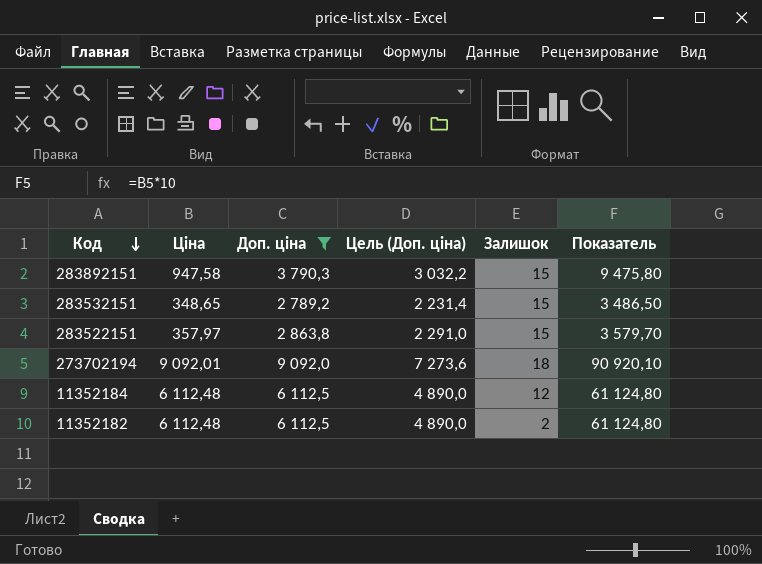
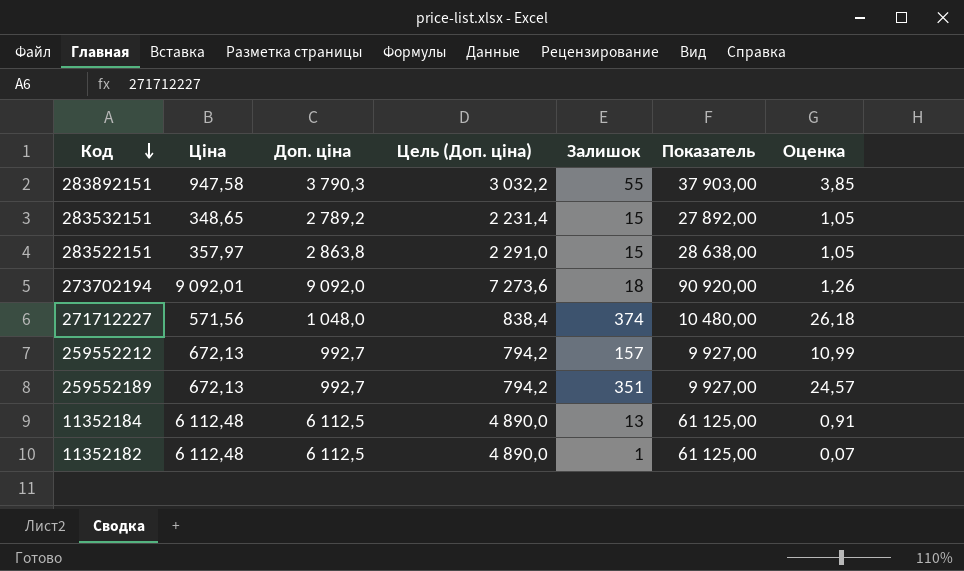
filter: Доп. ціна >= 2 789,2 -> none
column Показатель | formula: [Ціна] * 10 -> [Доп. ціна] * 10
column Оценка | formula: none -> [Залишок] * 0,07
283892151 | Залишок: 15 -> 55
11352184 | Залишок: 12 -> 13
11352182 | Залишок: 2 -> 1

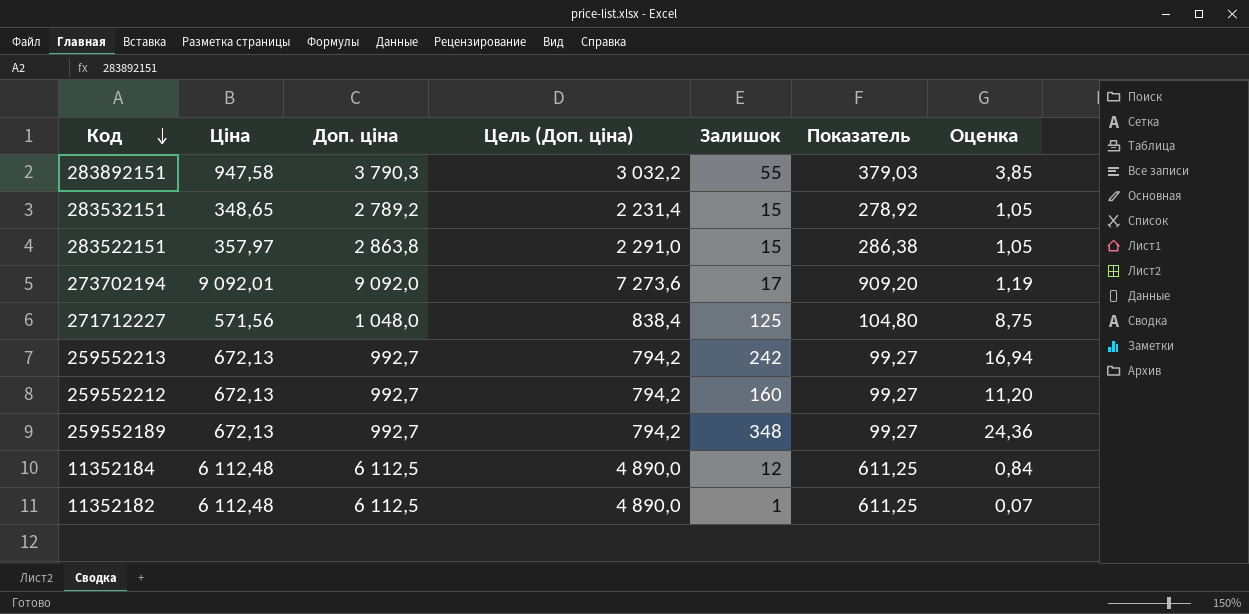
column Показатель | formula: [Доп. ціна] * 10 -> [Доп. ціна] * 0,1
273702194 | Залишок: 18 -> 17
273702194 | Оценка: 1,26 -> 1,19
271712227 | Залишок: 374 -> 125
271712227 | Оценка: 26,18 -> 8,75
row 259552213: none -> 672,13 | 992,7 | 794,2 | 242 | 99,27 | 16,94
259552212 | Залишок: 157 -> 160
259552212 | Оценка: 10,99 -> 11,20
259552189 | Залишок: 351 -> 348
259552189 | Оценка: 24,57 -> 24,36
11352184 | Залишок: 13 -> 12
11352184 | Оценка: 0,91 -> 0,84

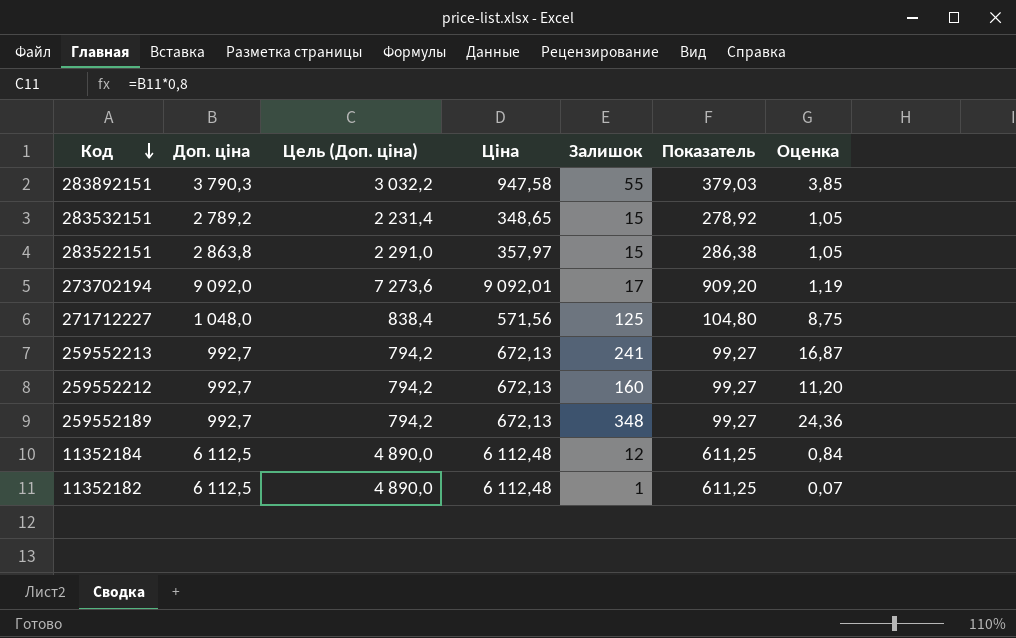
column Ціна | position: 2 -> 4
259552213 | Залишок: 242 -> 241
259552213 | Оценка: 16,94 -> 16,87

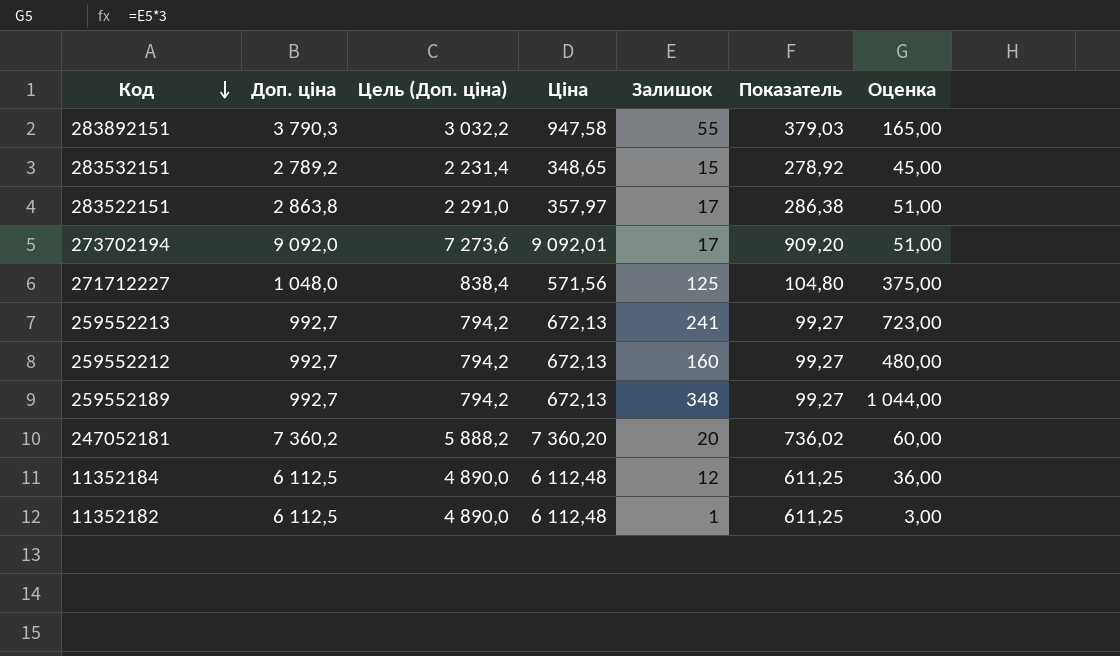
column Оценка | formula: [Залишок] * 0,07 -> [Залишок] * 3
283522151 | Залишок: 15 -> 17
row 247052181: none -> 7 360,2 | 5 888,2 | 7 360,20 | 20 | 736,02 | 60,00

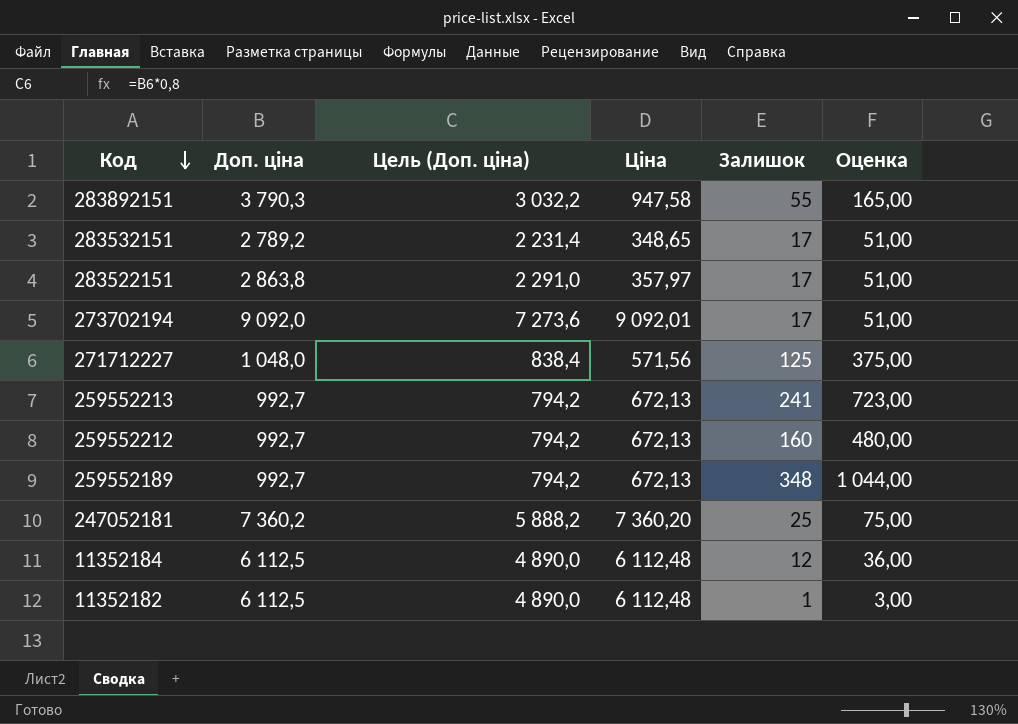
column Показатель | formula: [Доп. ціна] * 0,1 -> none
283532151 | Залишок: 15 -> 17
283532151 | Оценка: 45,00 -> 51,00
247052181 | Залишок: 20 -> 25
247052181 | Оценка: 60,00 -> 75,00

